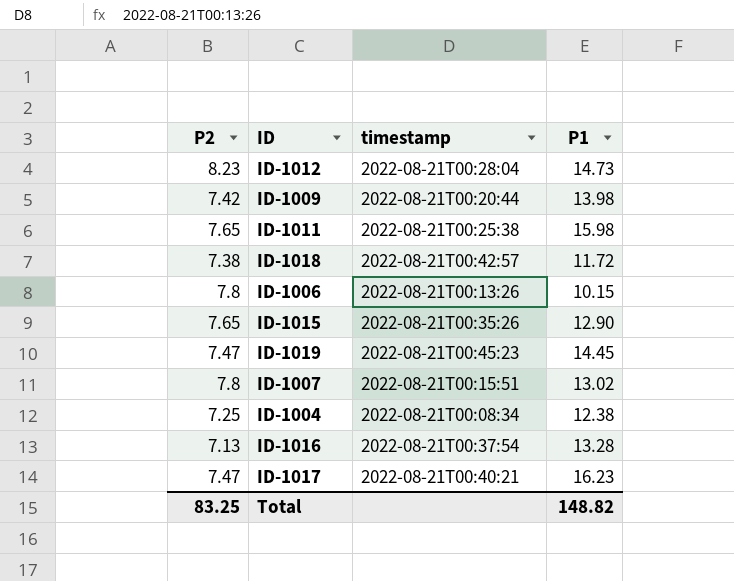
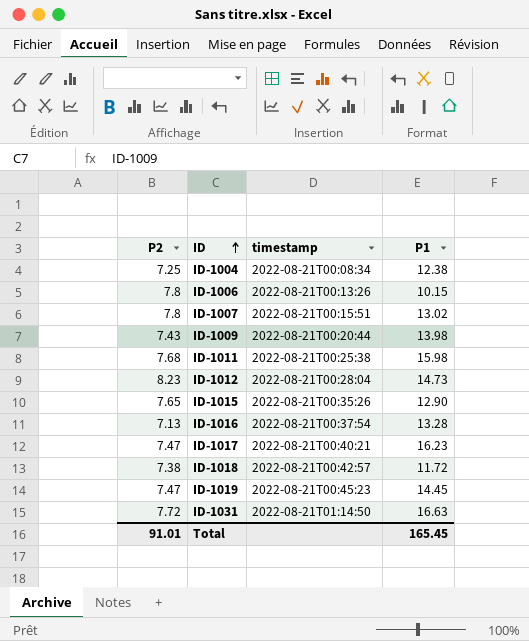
row order: none -> ID ascending
ID-1009 | P2: 7.42 -> 7.43
ID-1011 | P2: 7.65 -> 7.68
row ID-1031: none -> 7.72 | 2022-08-21T01:14:50 | 16.63
Total | P2: 83.25 -> 91.01
Total | P1: 148.82 -> 165.45

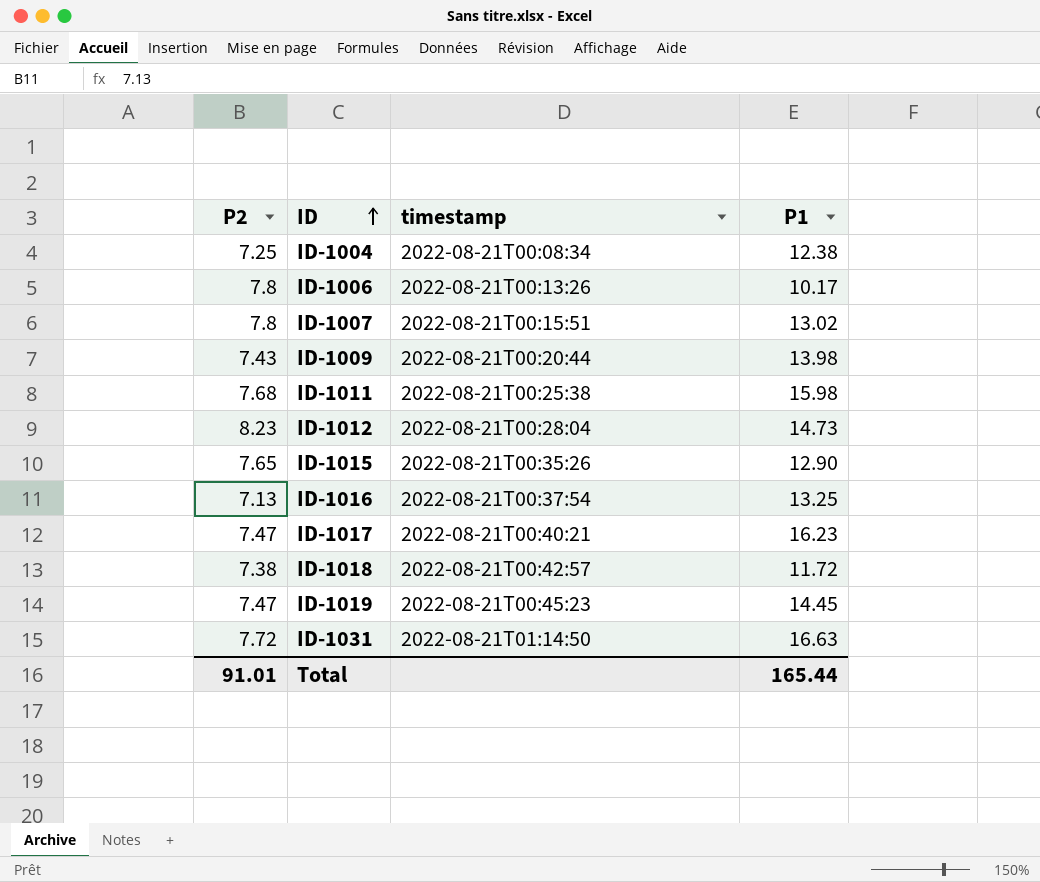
ID-1006 | P1: 10.15 -> 10.17
ID-1016 | P1: 13.28 -> 13.25
Total | P1: 165.45 -> 165.44

